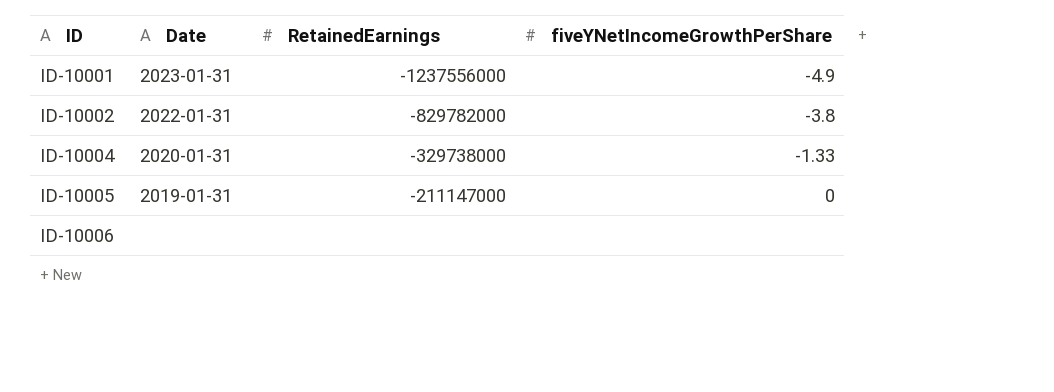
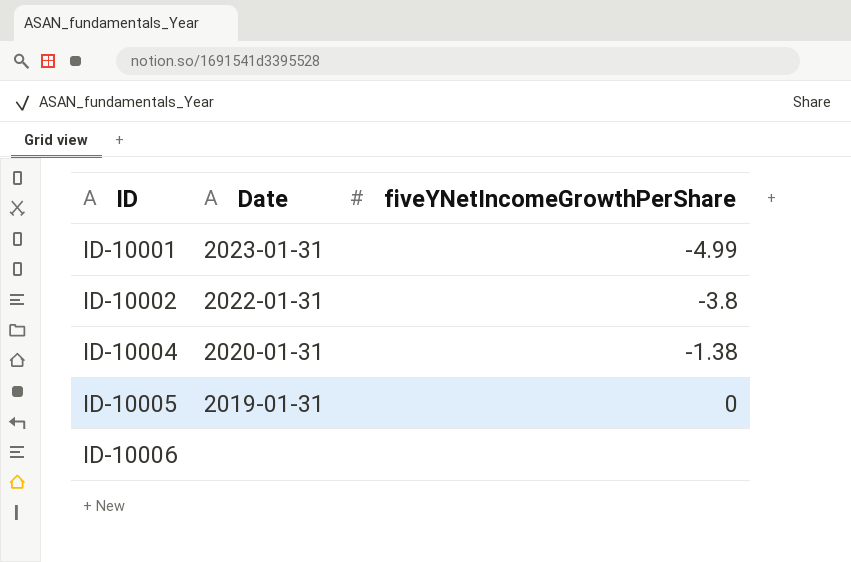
column RetainedEarnings | position: 3 -> none
ID-10001 | fiveYNetIncomeGrowthPerShare: -4.9 -> -4.99
ID-10004 | fiveYNetIncomeGrowthPerShare: -1.33 -> -1.38

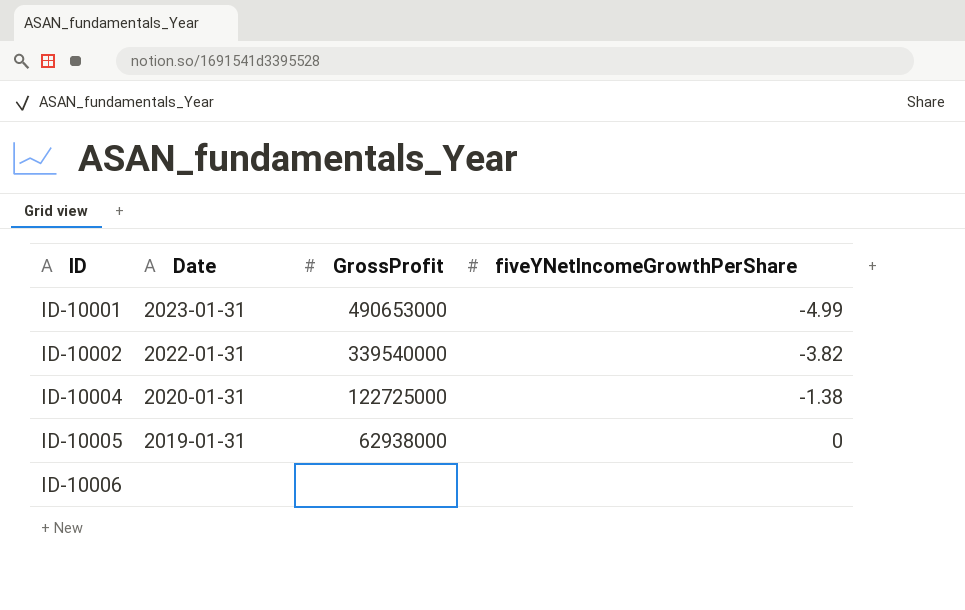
column GrossProfit | position: none -> 3
ID-10002 | fiveYNetIncomeGrowthPerShare: -3.8 -> -3.82

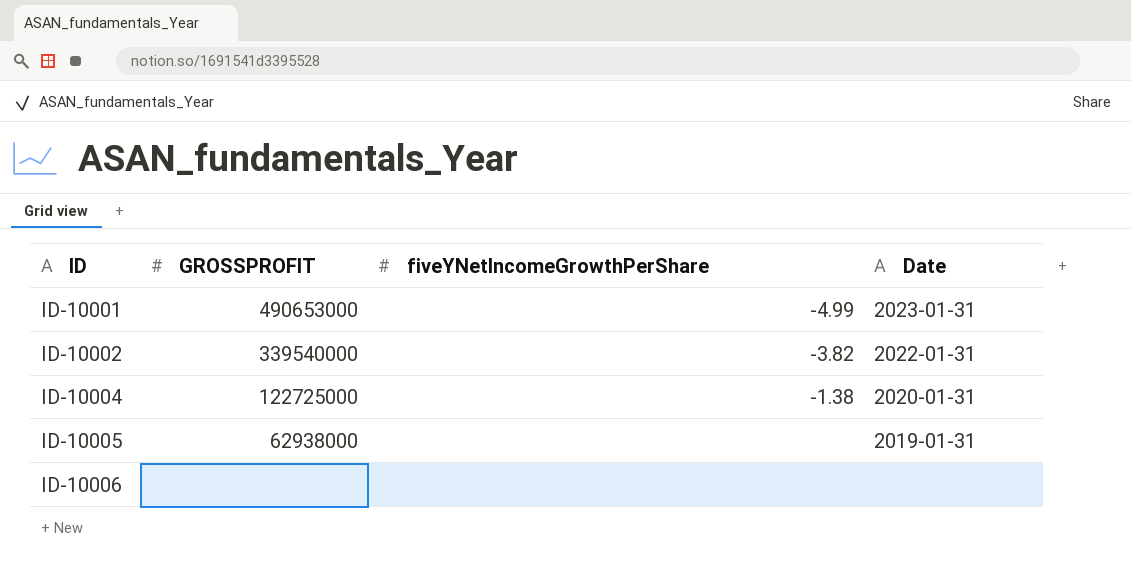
column name: GrossProfit -> GROSSPROFIT
column Date | position: 2 -> 4
ID-10005 | fiveYNetIncomeGrowthPerShare: 0 -> none

